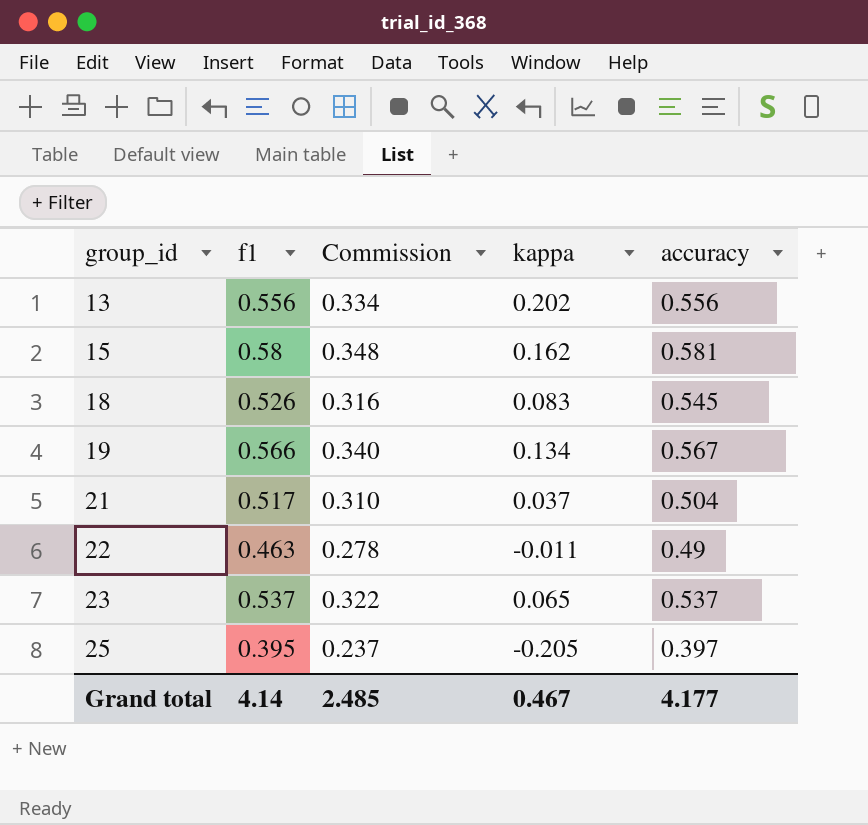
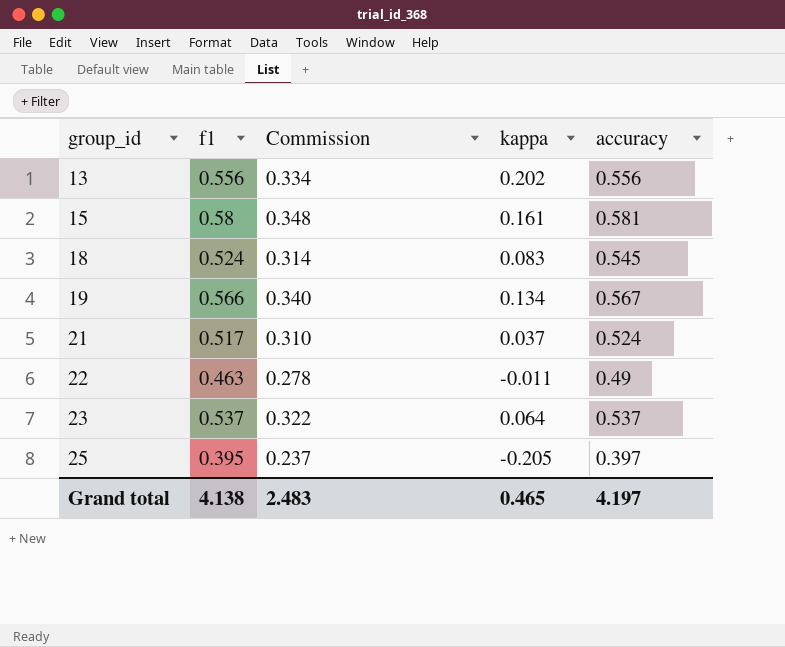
15 | kappa: 0.162 -> 0.161
18 | f1: 0.526 -> 0.524
18 | Commission: 0.316 -> 0.314
21 | accuracy: 0.504 -> 0.524
23 | kappa: 0.065 -> 0.064
Grand total | f1: 4.14 -> 4.138
Grand total | Commission: 2.485 -> 2.483
Grand total | kappa: 0.467 -> 0.465
Grand total | accuracy: 4.177 -> 4.197

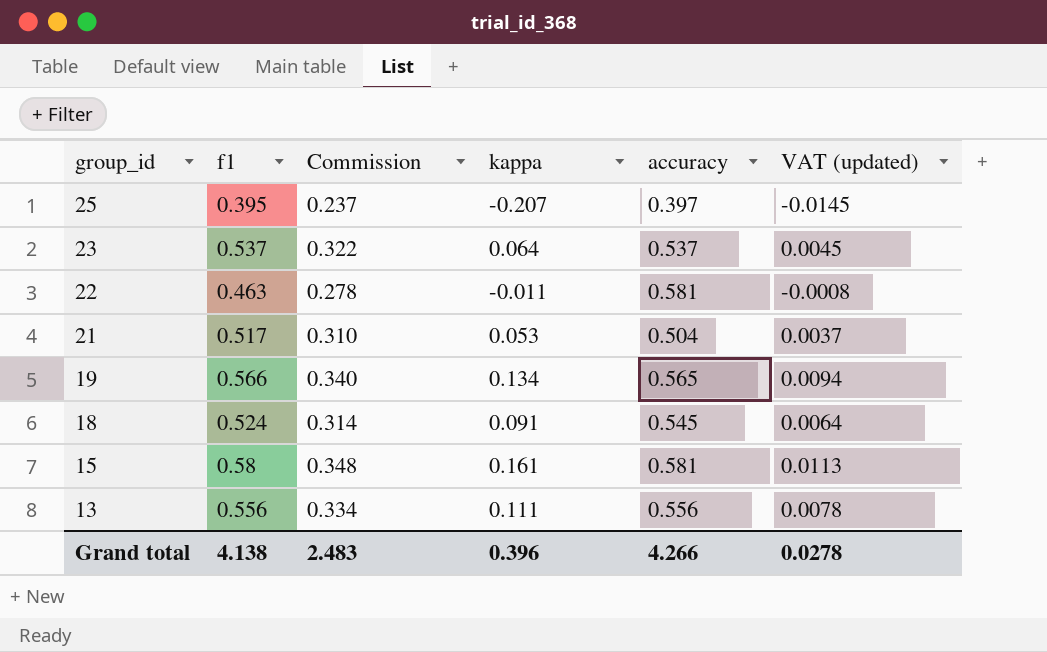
row order: group_id ascending -> group_id descending
column VAT (updated) | formula: none -> [kappa] * 0.07
25 | kappa: -0.205 -> -0.207
22 | accuracy: 0.49 -> 0.581
21 | kappa: 0.037 -> 0.053
21 | accuracy: 0.524 -> 0.504
19 | accuracy: 0.567 -> 0.565
18 | kappa: 0.083 -> 0.091
13 | kappa: 0.202 -> 0.111
Grand total | kappa: 0.465 -> 0.396
Grand total | accuracy: 4.197 -> 4.266

